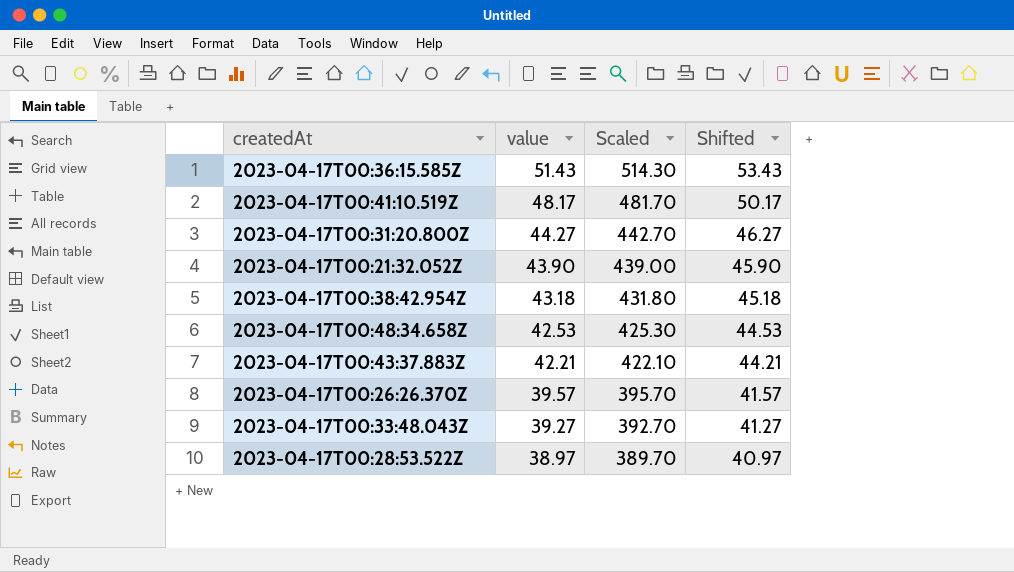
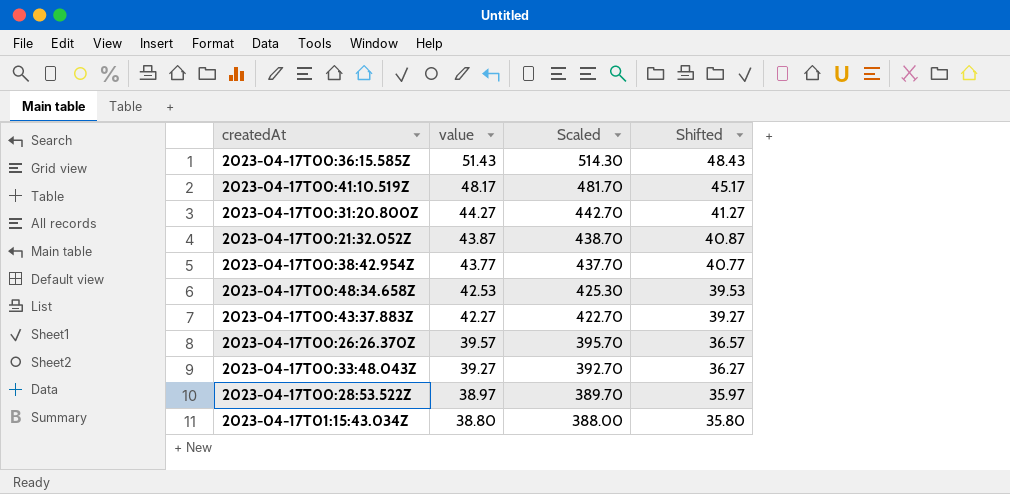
column Shifted | formula: [value] + 2 -> [value] - 3
2023-04-17T00:21:32.052Z | value: 43.90 -> 43.87
2023-04-17T00:21:32.052Z | Scaled: 439.00 -> 438.70
2023-04-17T00:38:42.954Z | value: 43.18 -> 43.77
2023-04-17T00:38:42.954Z | Scaled: 431.80 -> 437.70
2023-04-17T00:43:37.883Z | value: 42.21 -> 42.27
2023-04-17T00:43:37.883Z | Scaled: 422.10 -> 422.70
row 2023-04-17T01:15:43.034Z: none -> 38.80 | 388.00 | 35.80

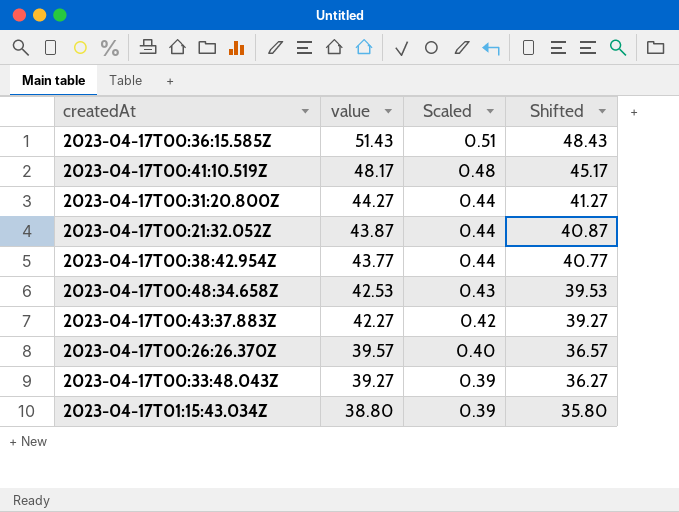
column Scaled | formula: [value] * 10 -> [value] * 0.01
row 2023-04-17T00:28:53.522Z: 38.97 | 389.70 | 35.97 -> none

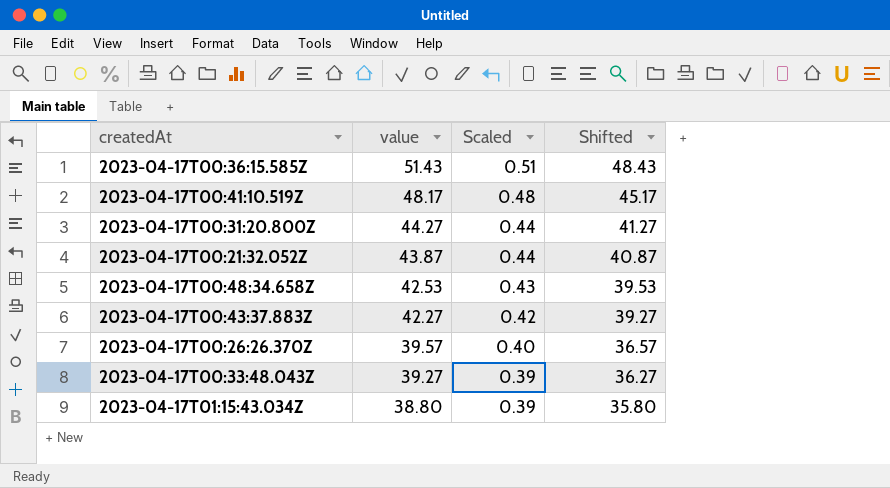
row 2023-04-17T00:38:42.954Z: 43.77 | 0.44 | 40.77 -> none

